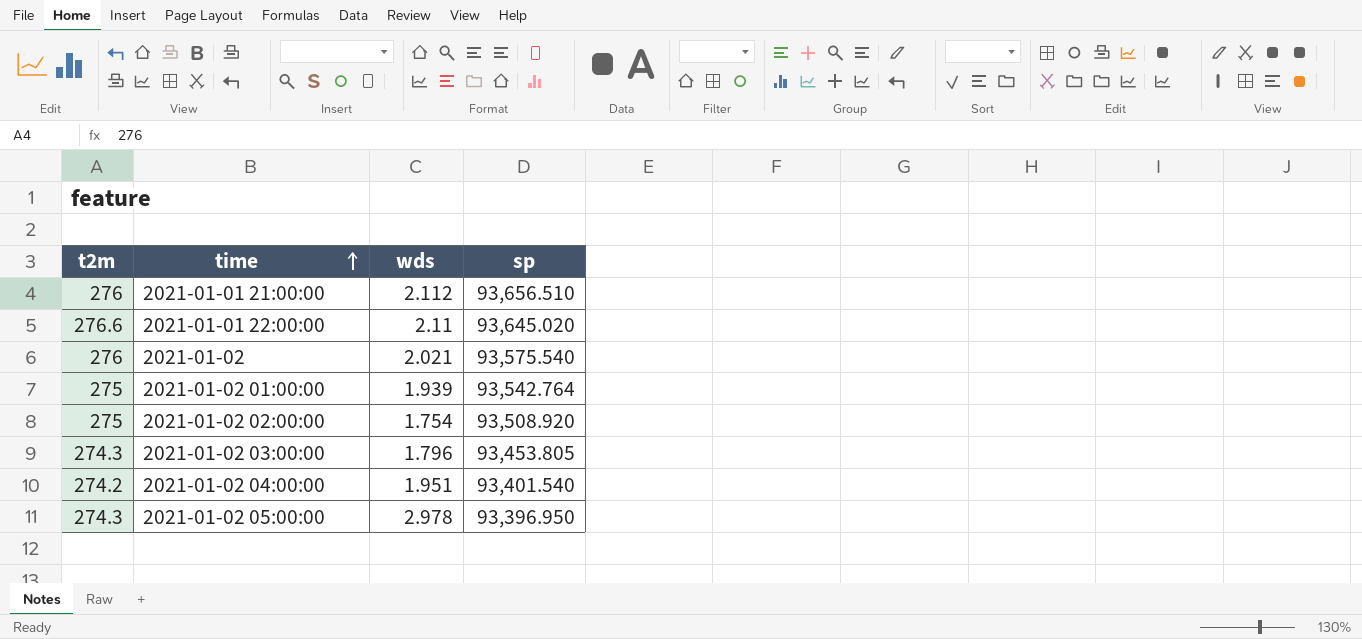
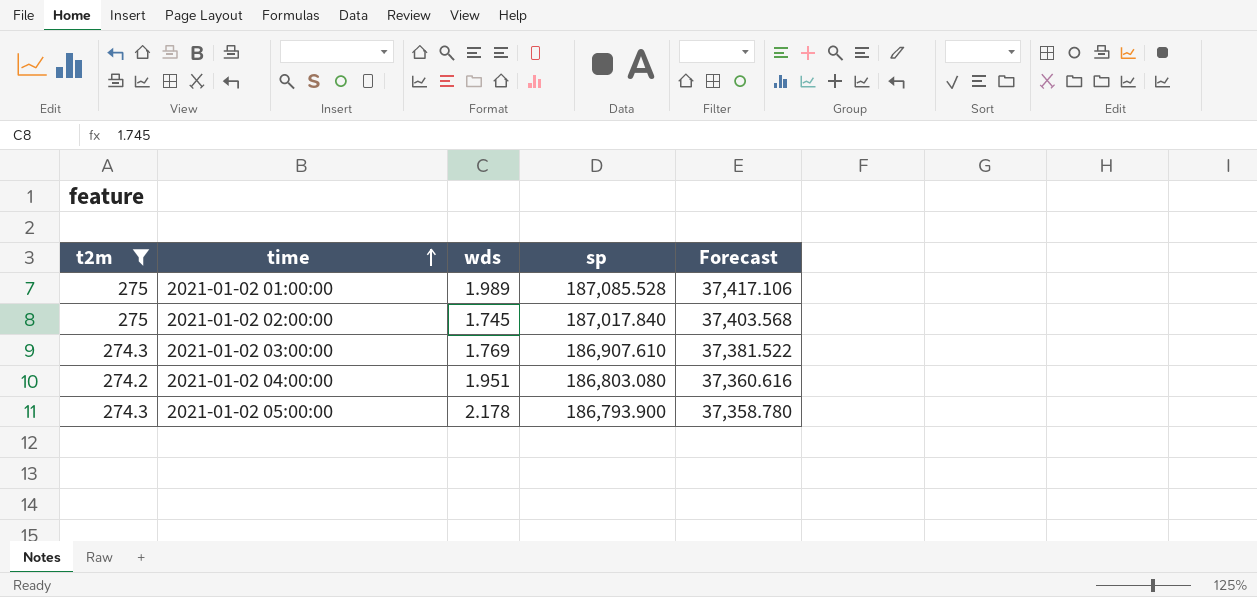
filter: none -> t2m <= 275
column Forecast | formula: none -> [sp] * 0.2
2021-01-02 01:00:00 | wds: 1.939 -> 1.989
2021-01-02 01:00:00 | sp: 93,542.764 -> 187,085.528
2021-01-02 02:00:00 | wds: 1.754 -> 1.745
2021-01-02 02:00:00 | sp: 93,508.920 -> 187,017.840
2021-01-02 03:00:00 | wds: 1.796 -> 1.769
2021-01-02 03:00:00 | sp: 93,453.805 -> 186,907.610
2021-01-02 04:00:00 | sp: 93,401.540 -> 186,803.080
2021-01-02 05:00:00 | wds: 2.978 -> 2.178
2021-01-02 05:00:00 | sp: 93,396.950 -> 186,793.900

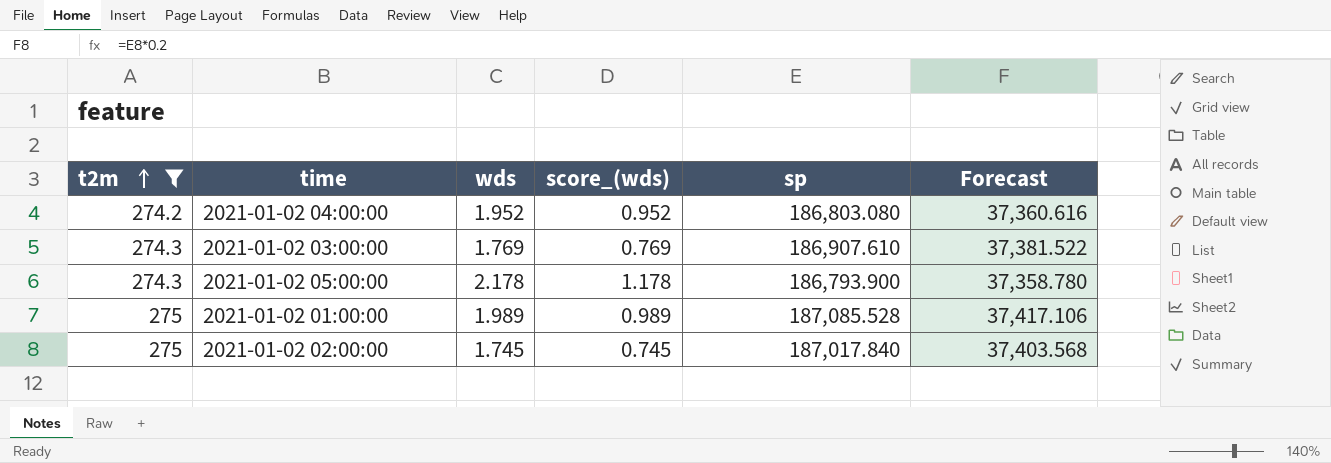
row order: time ascending -> t2m ascending
column score_(wds) | formula: none -> [wds] - 1
2021-01-02 04:00:00 | wds: 1.951 -> 1.952

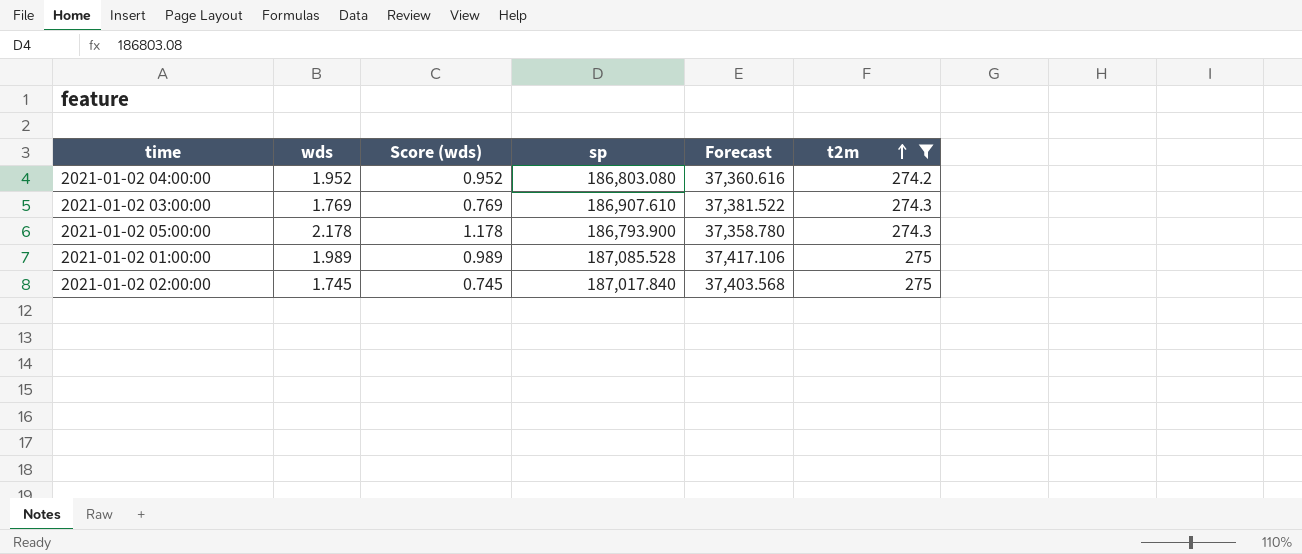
column name: score_(wds) -> Score (wds)
column t2m | position: 1 -> 6

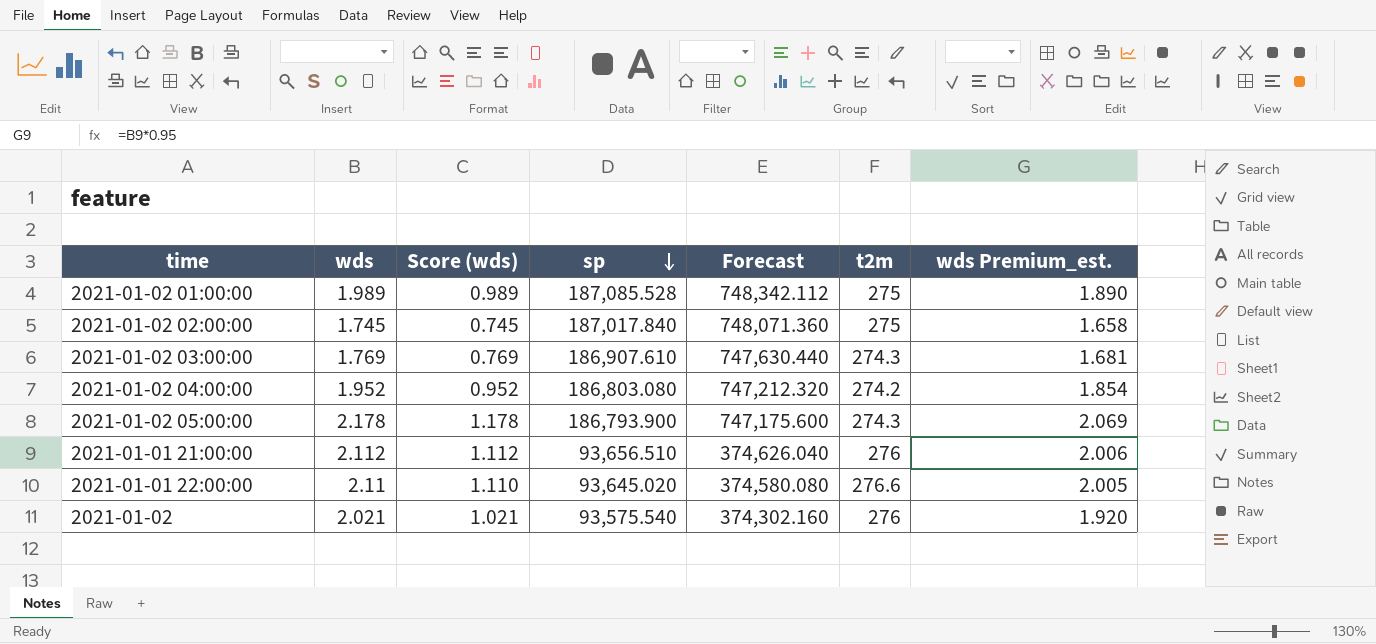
filter: t2m <= 275 -> none
row order: t2m ascending -> sp descending
column Forecast | formula: [sp] * 0.2 -> [sp] * 4
column wds Premium_est. | formula: none -> [wds] * 0.95

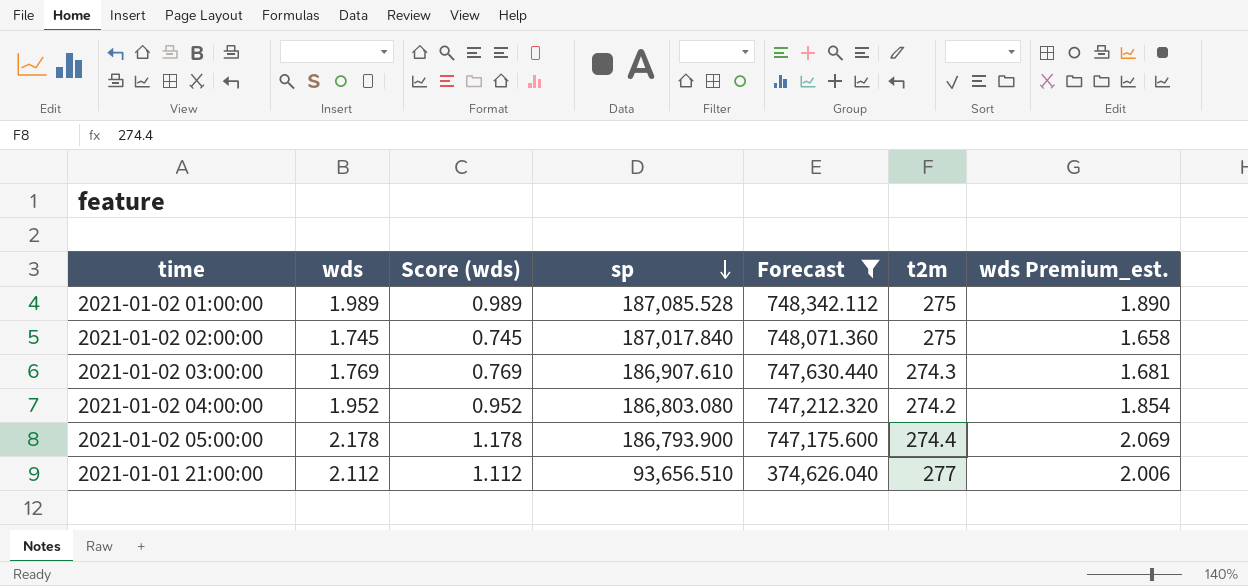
filter: none -> Forecast >= 374,626.040
2021-01-02 05:00:00 | t2m: 274.3 -> 274.4
2021-01-01 21:00:00 | t2m: 276 -> 277

